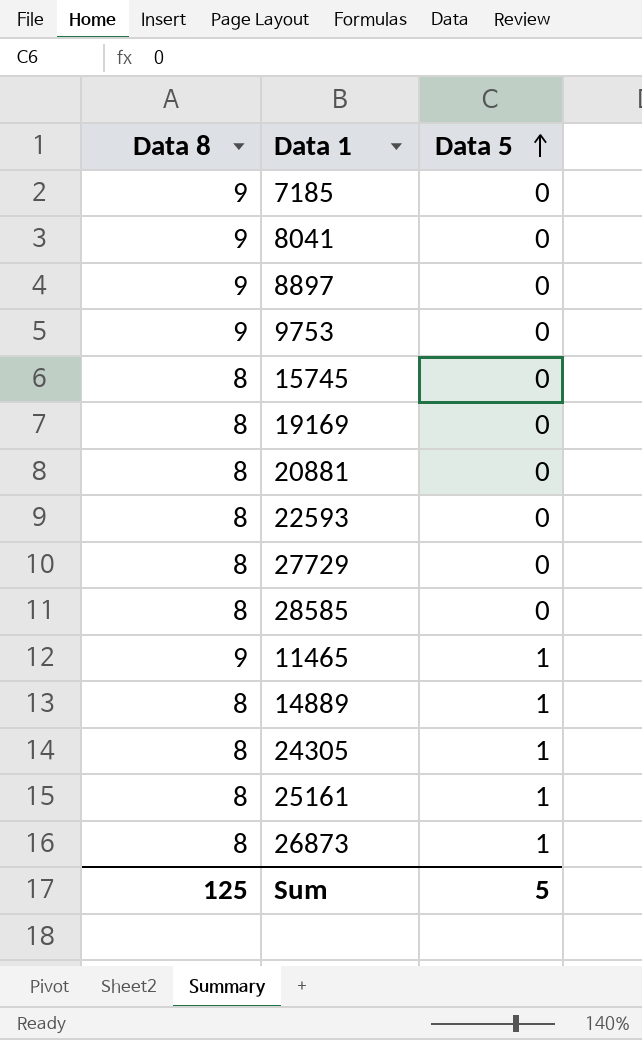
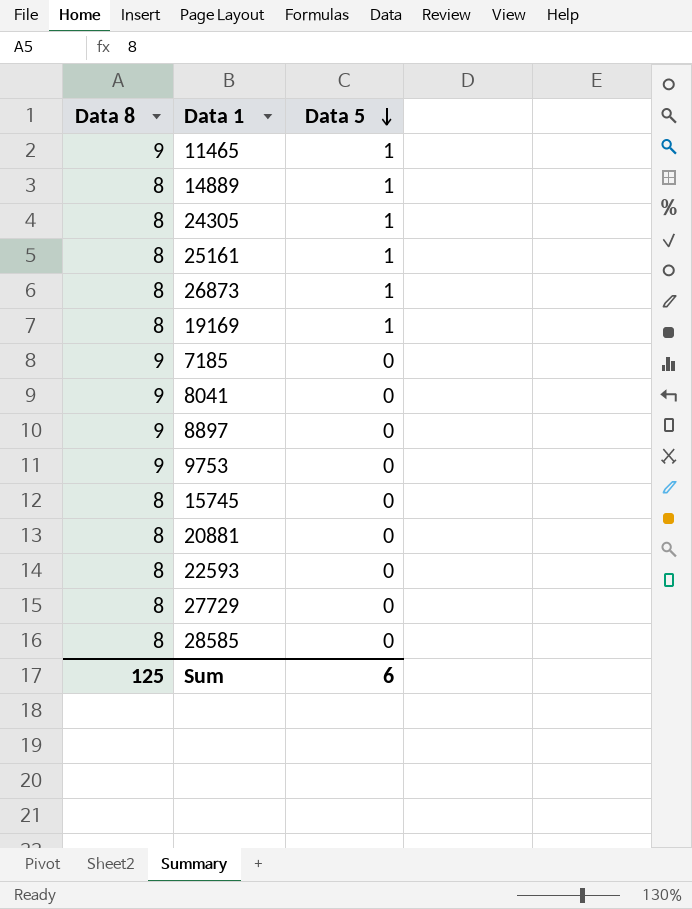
row order: Data 5 ascending -> Data 5 descending
19169 | Data 5: 0 -> 1
Sum | Data 5: 5 -> 6

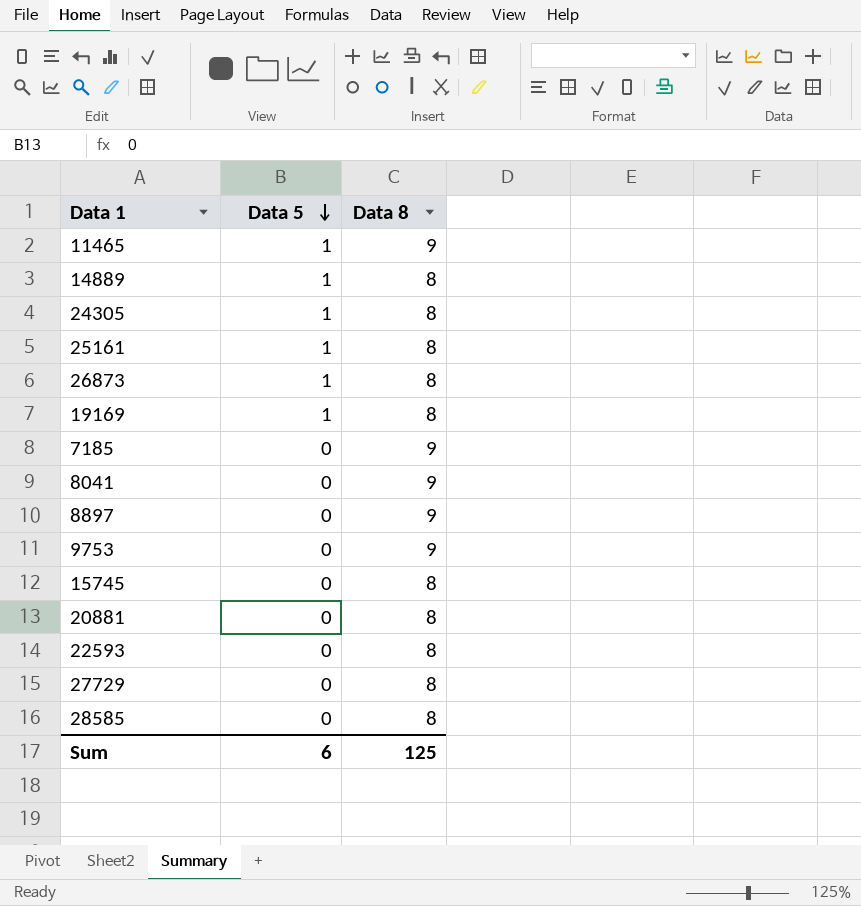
column Data 8 | position: 1 -> 3

